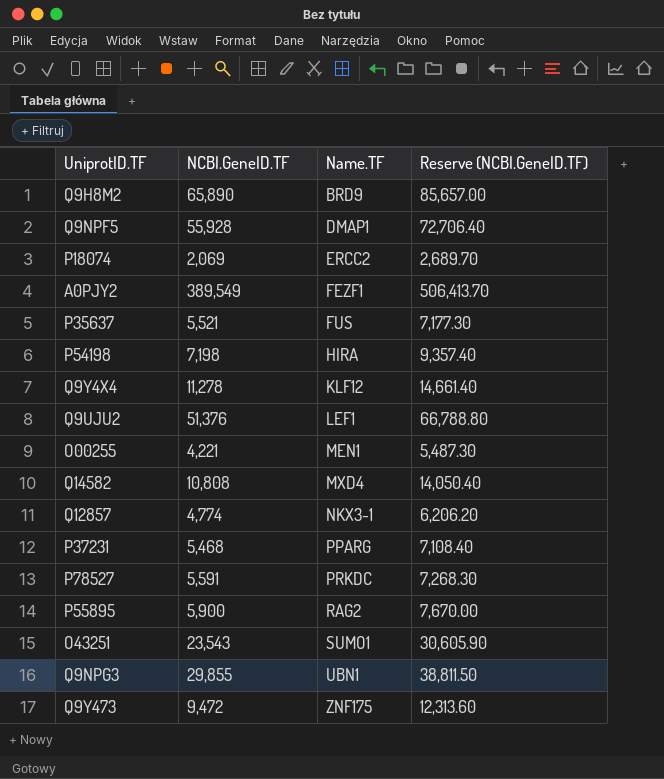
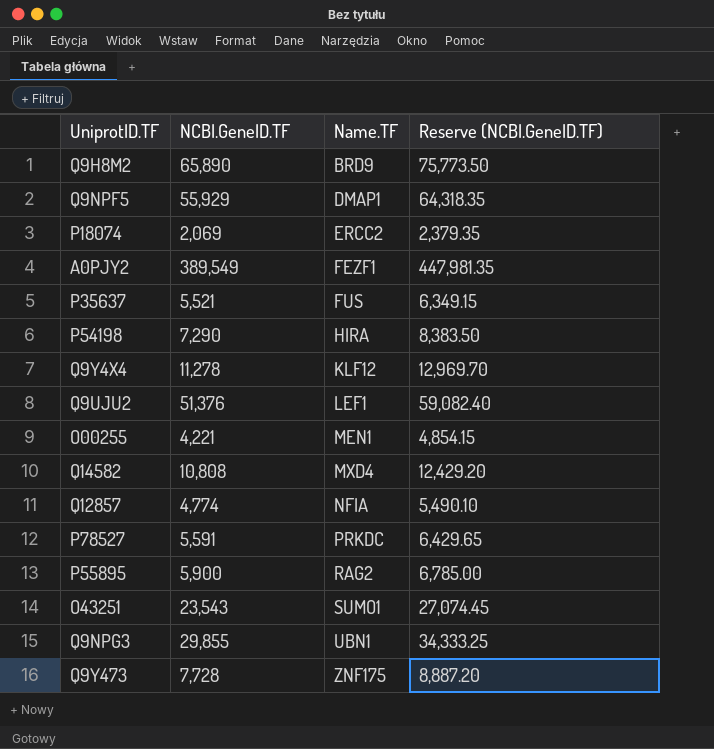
column Reserve (NCBI.GeneID.TF) | formula: [NCBI.GeneID.TF] * 1.3 -> [NCBI.GeneID.TF] * 1.15
row P37231: 5,468 | PPARG | 7,108.40 -> none
Q9NPF5 | NCBI.GeneID.TF: 55,928 -> 55,929
P54198 | NCBI.GeneID.TF: 7,198 -> 7,290
Q12857 | Name.TF: NKX3-1 -> NFIA
Q9Y473 | NCBI.GeneID.TF: 9,472 -> 7,728

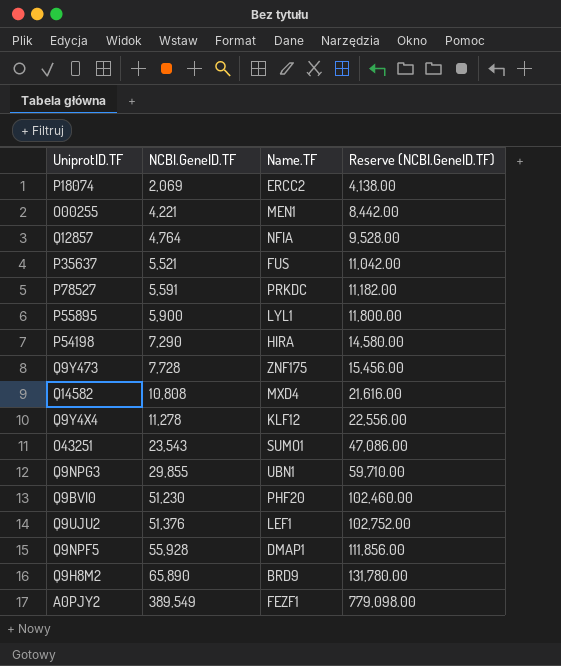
row order: Name.TF ascending -> NCBI.GeneID.TF ascending
column Reserve (NCBI.GeneID.TF) | formula: [NCBI.GeneID.TF] * 1.15 -> [NCBI.GeneID.TF] * 2
Q12857 | NCBI.GeneID.TF: 4,774 -> 4,764
P55895 | Name.TF: RAG2 -> LYL1
row Q9BVI0: none -> 51,230 | PHF20 | 102,460.00
Q9NPF5 | NCBI.GeneID.TF: 55,929 -> 55,928

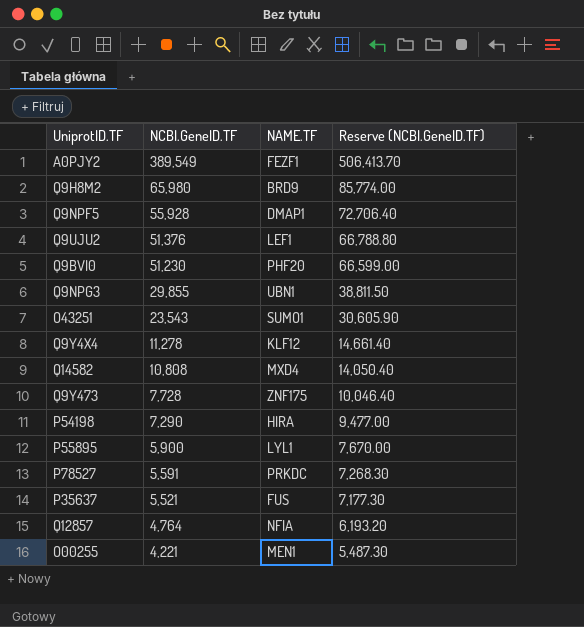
row order: NCBI.GeneID.TF ascending -> NCBI.GeneID.TF descending
column name: Name.TF -> NAME.TF
column Reserve (NCBI.GeneID.TF) | formula: [NCBI.GeneID.TF] * 2 -> [NCBI.GeneID.TF] * 1.3
row P18074: 2,069 | ERCC2 | 4,138.00 -> none
Q9H8M2 | NCBI.GeneID.TF: 65,890 -> 65,980

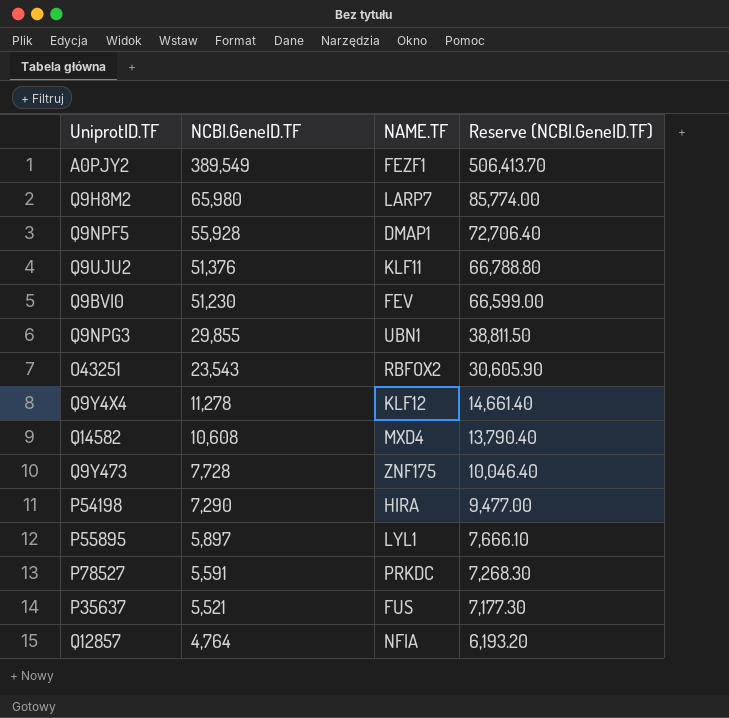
row O00255: 4,221 | MEN1 | 5,487.30 -> none
Q9H8M2 | NAME.TF: BRD9 -> LARP7
Q9UJU2 | NAME.TF: LEF1 -> KLF11
Q9BVI0 | NAME.TF: PHF20 -> FEV
O43251 | NAME.TF: SUMO1 -> RBFOX2
Q14582 | NCBI.GeneID.TF: 10,808 -> 10,608
Q14582 | Reserve (NCBI.GeneID.TF): 14,050.40 -> 13,790.40
P55895 | NCBI.GeneID.TF: 5,900 -> 5,897
P55895 | Reserve (NCBI.GeneID.TF): 7,670.00 -> 7,666.10

